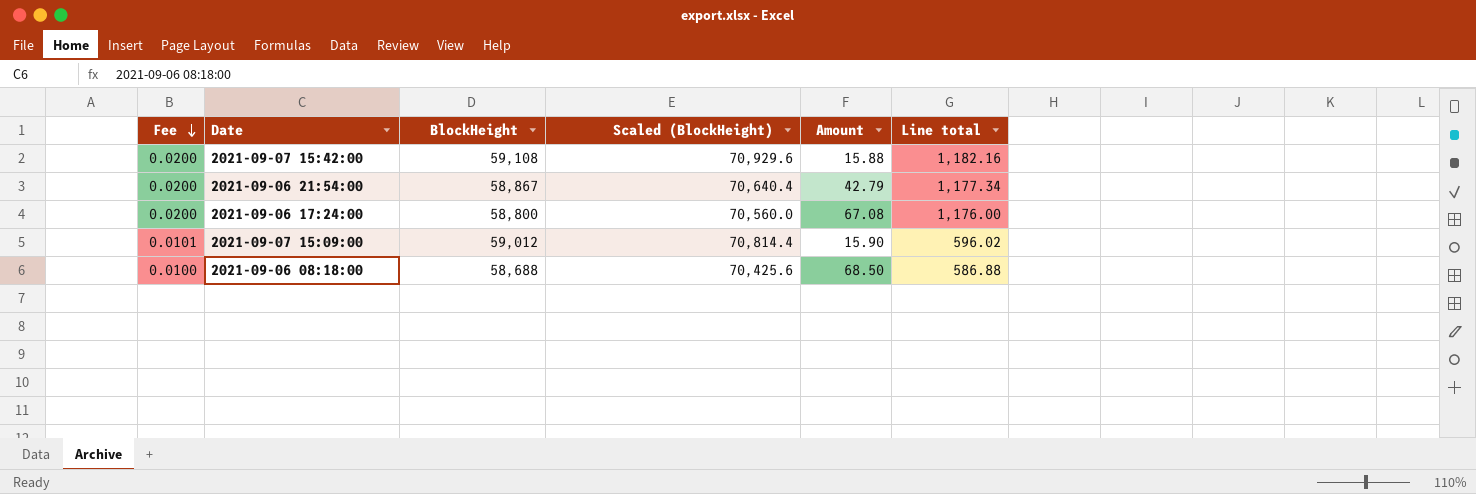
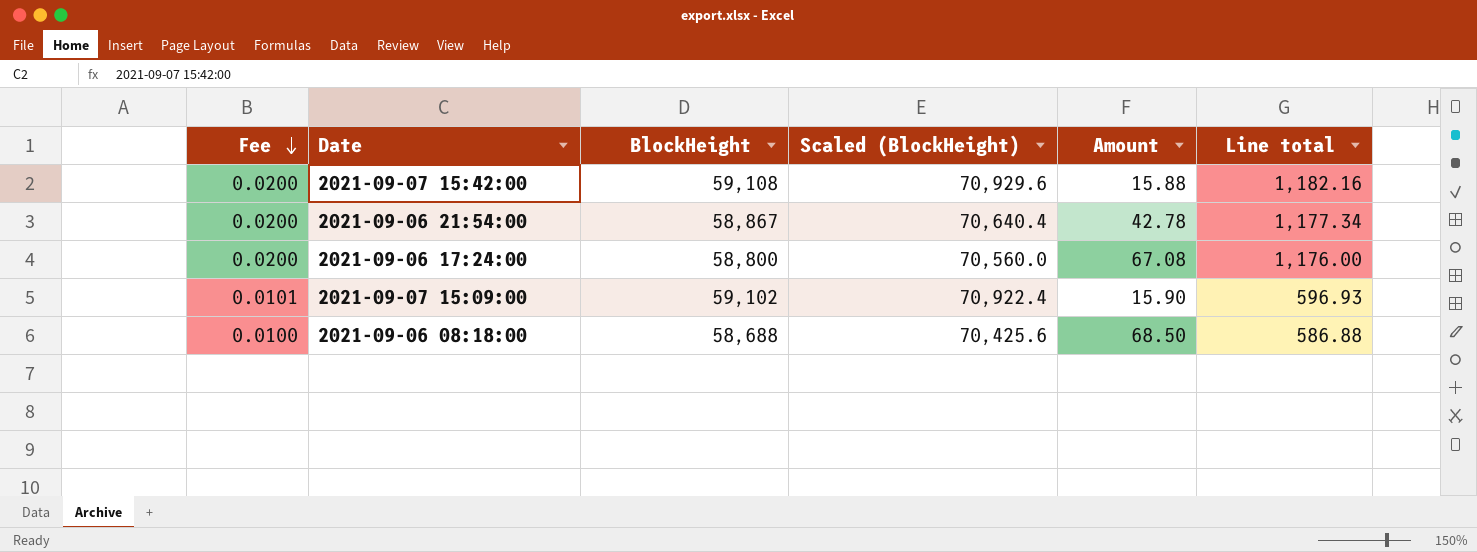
2021-09-06 21:54:00 | Amount: 42.79 -> 42.78
2021-09-07 15:09:00 | BlockHeight: 59,012 -> 59,102
2021-09-07 15:09:00 | Scaled (BlockHeight): 70,814.4 -> 70,922.4
2021-09-07 15:09:00 | Line total: 596.02 -> 596.93

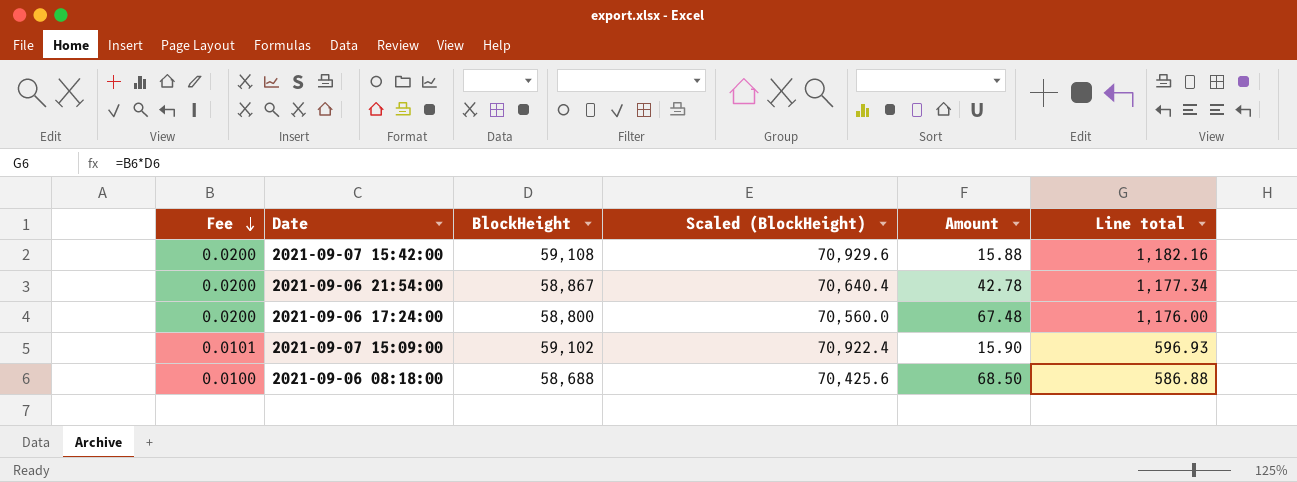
2021-09-06 17:24:00 | Amount: 67.08 -> 67.48

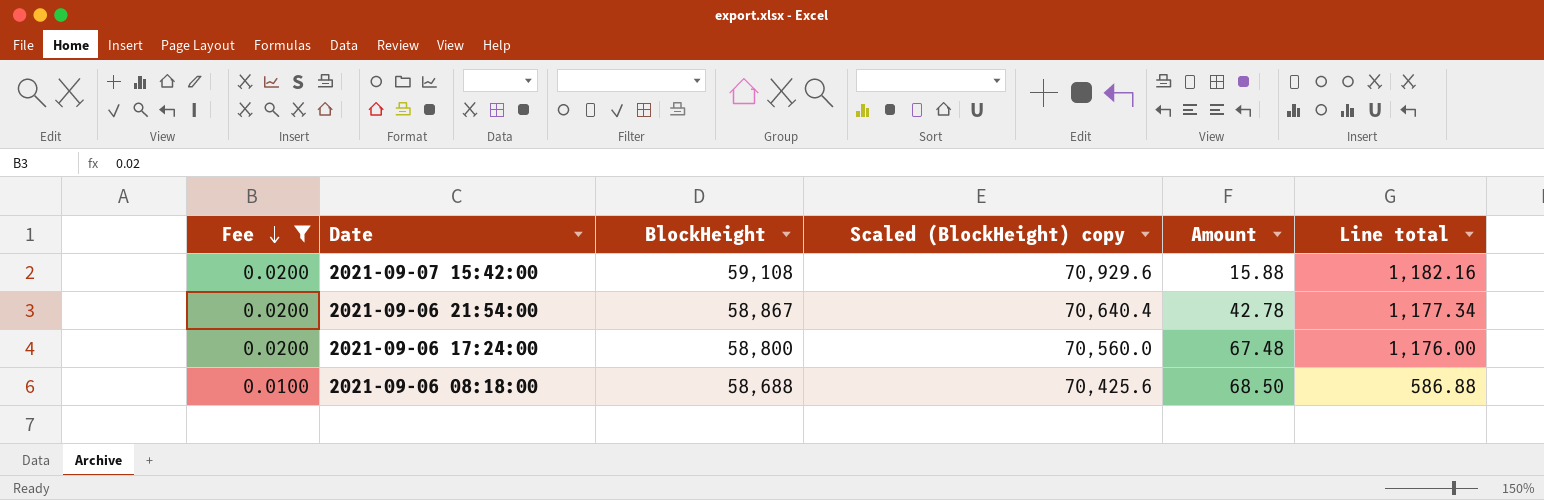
filter: none -> Fee != 0.0101
column name: Scaled (BlockHeight) -> Scaled (BlockHeight) copy

